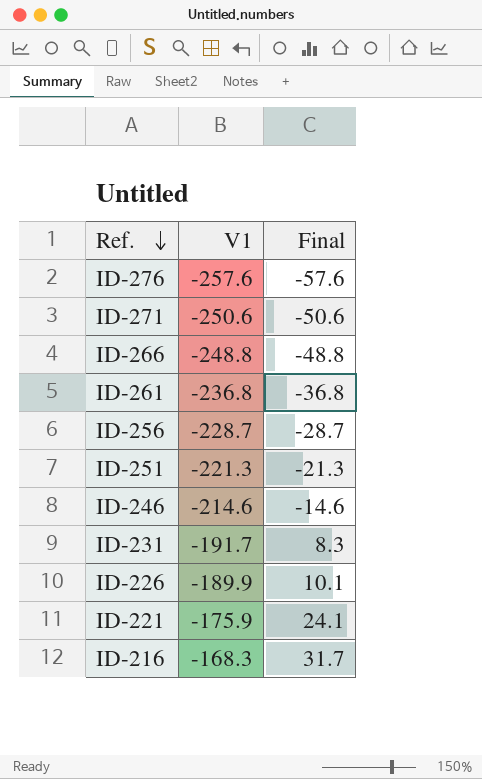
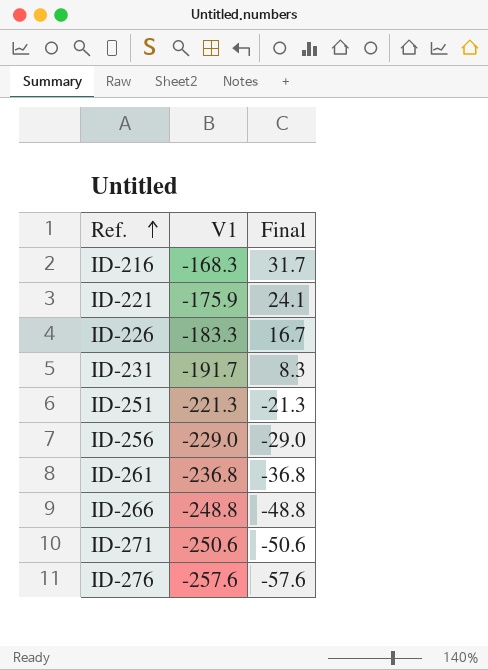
row order: Ref. descending -> Ref. ascending
row ID-246: -214.6 | -14.6 -> none
ID-226 | V1: -189.9 -> -183.3
ID-226 | Final: 10.1 -> 16.7
ID-256 | V1: -228.7 -> -229.0
ID-256 | Final: -28.7 -> -29.0

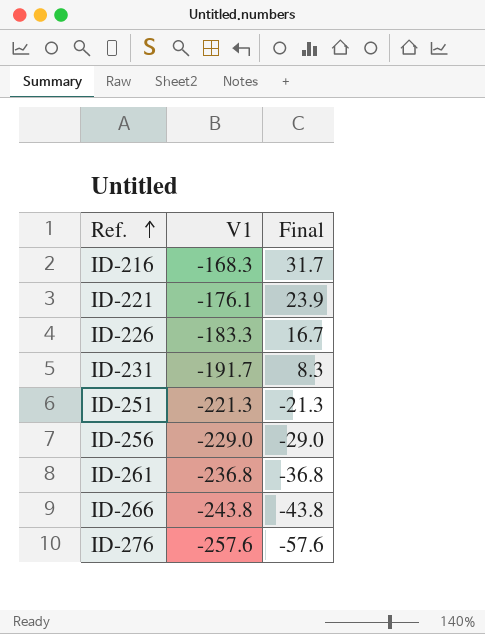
row ID-271: -250.6 | -50.6 -> none
ID-221 | V1: -175.9 -> -176.1
ID-221 | Final: 24.1 -> 23.9
ID-266 | V1: -248.8 -> -243.8
ID-266 | Final: -48.8 -> -43.8

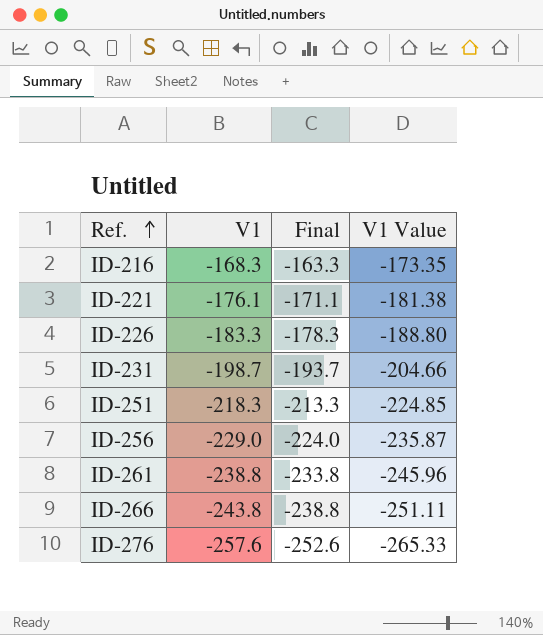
column Final | formula: [V1] + 200 -> [V1] + 5
column V1 Value | formula: none -> [V1] * 1.03
ID-231 | V1: -191.7 -> -198.7
ID-251 | V1: -221.3 -> -218.3
ID-261 | V1: -236.8 -> -238.8

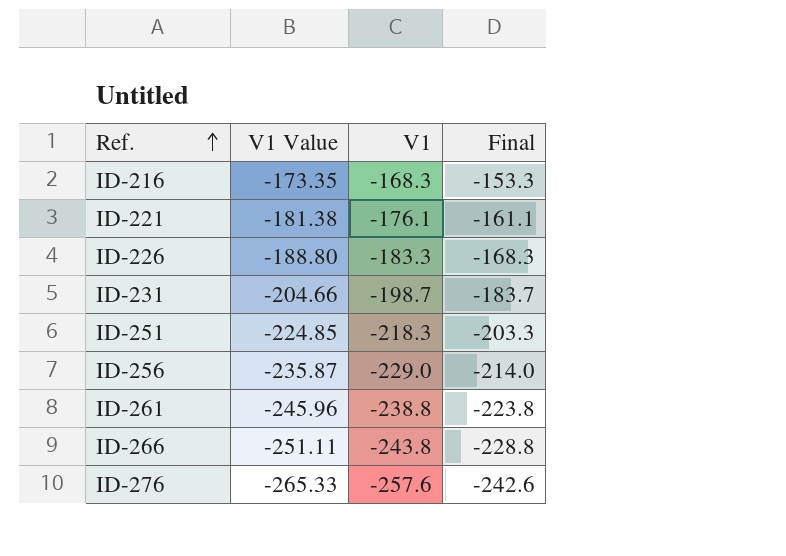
column V1 Value | position: 4 -> 2
column Final | formula: [V1] + 5 -> [V1] + 15

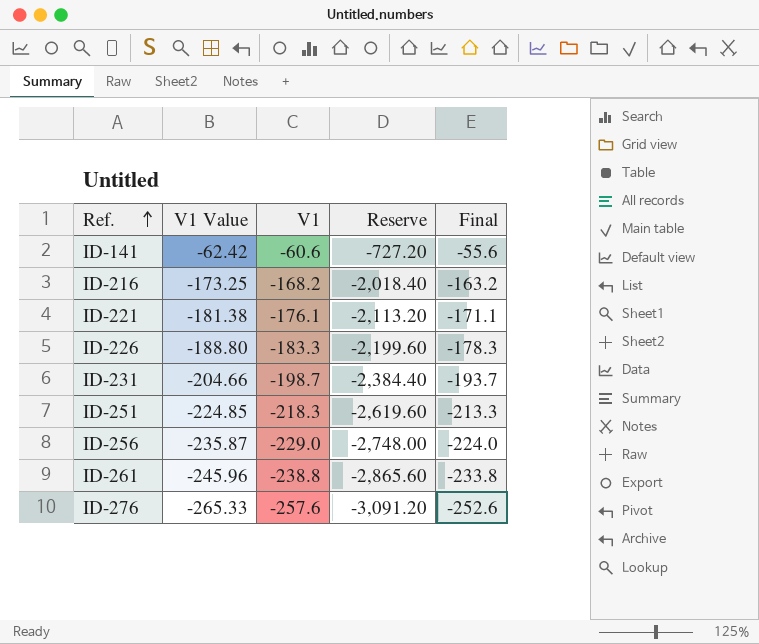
column Reserve | formula: none -> [V1] * 12
column Final | formula: [V1] + 15 -> [V1] + 5
row ID-266: -251.11 | -243.8 | -228.8 -> none
row ID-141: none -> -62.42 | -60.6 | -727.20 | -55.6
ID-216 | V1 Value: -173.35 -> -173.25
ID-216 | V1: -168.3 -> -168.2

